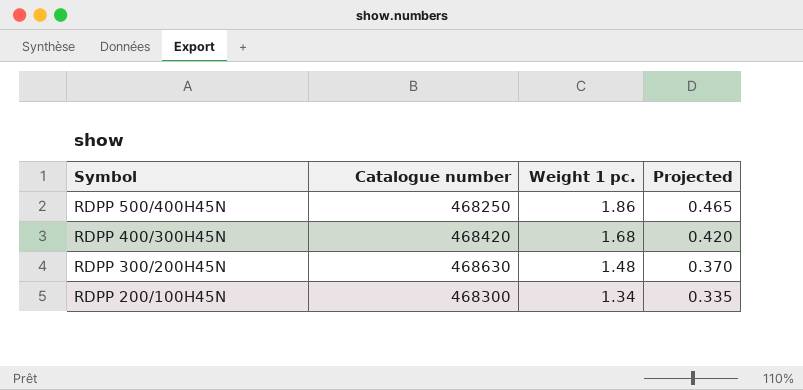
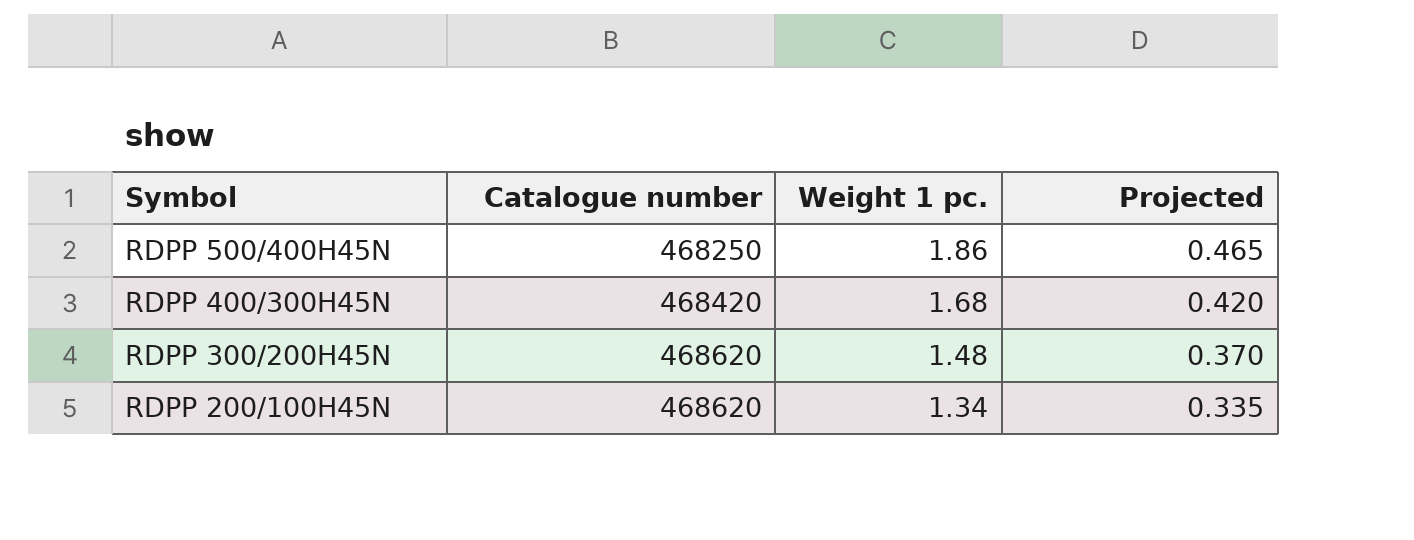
RDPP 300/200H45N | Catalogue number: 468630 -> 468620
RDPP 200/100H45N | Catalogue number: 468300 -> 468620

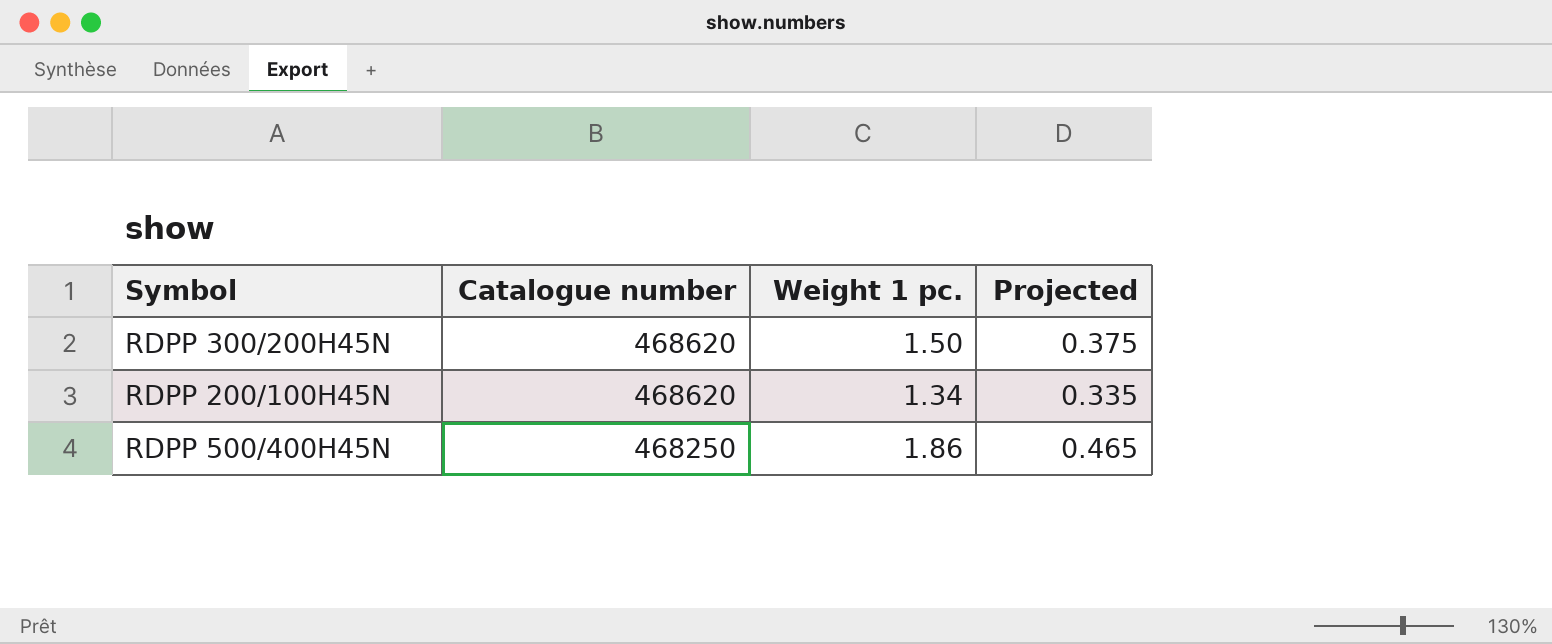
row order: Symbol descending -> Catalogue number descending
row RDPP 400/300H45N: 468420 | 1.68 | 0.420 -> none
RDPP 300/200H45N | Weight 1 pc.: 1.48 -> 1.50
RDPP 300/200H45N | Projected: 0.370 -> 0.375

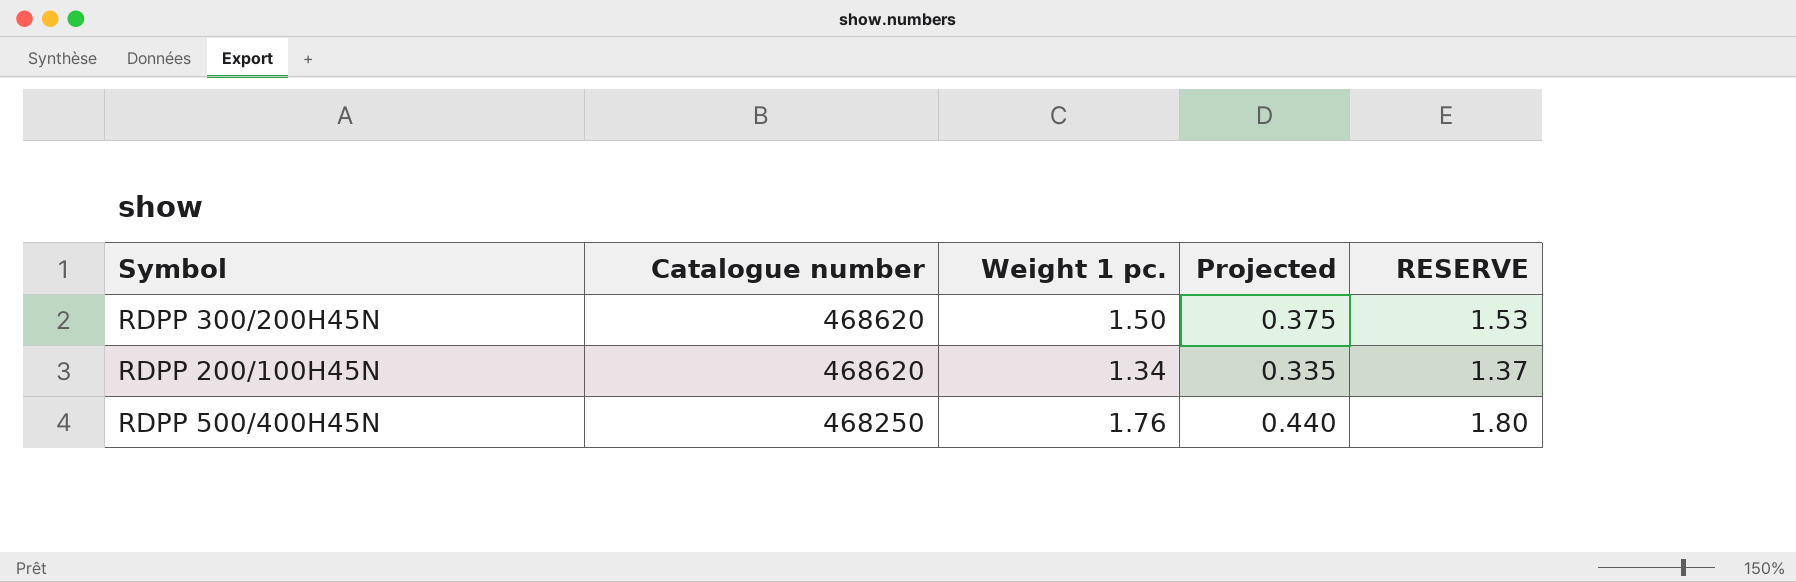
column RESERVE | formula: none -> [Weight 1 pc.] * 1.02
RDPP 500/400H45N | Weight 1 pc.: 1.86 -> 1.76
RDPP 500/400H45N | Projected: 0.465 -> 0.440

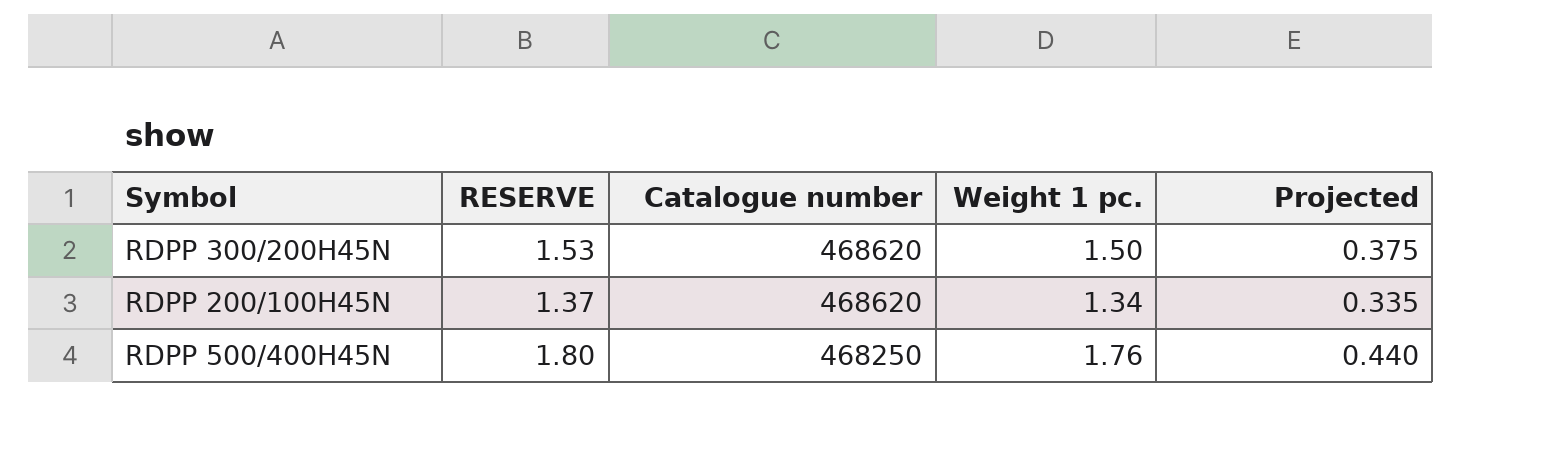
column RESERVE | position: 5 -> 2

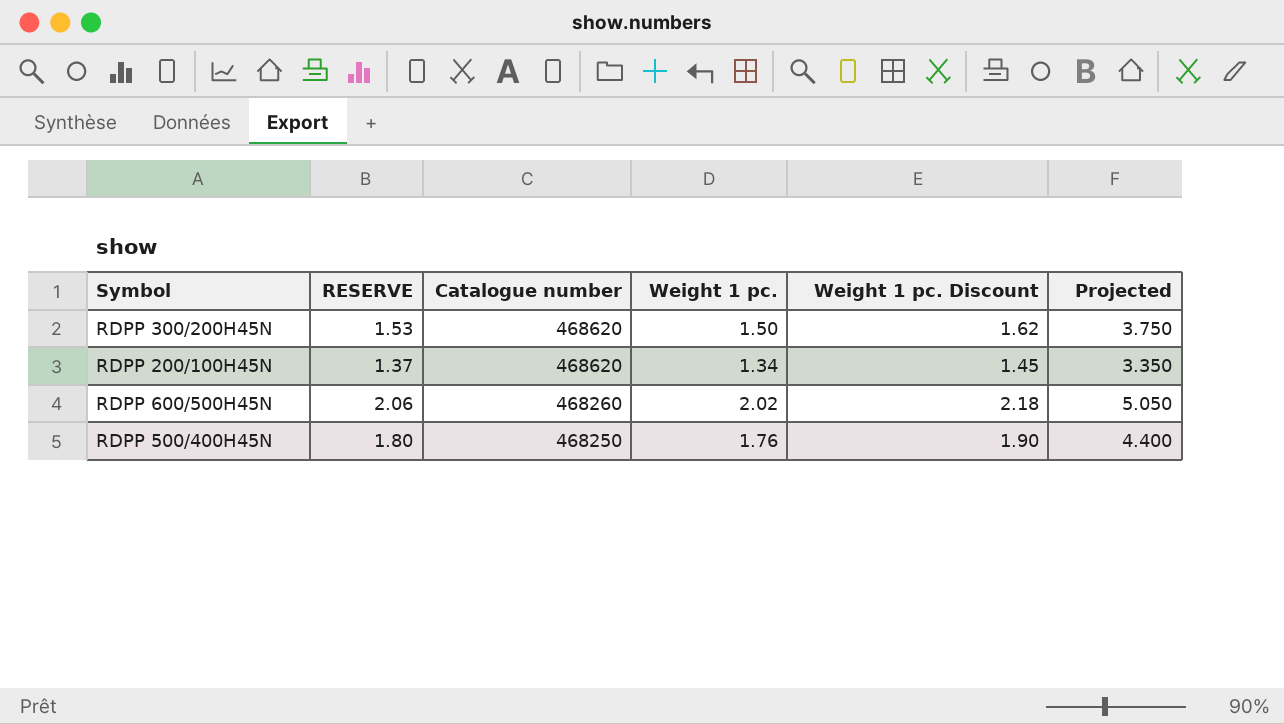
column Weight 1 pc. Discount | formula: none -> [Weight 1 pc.] * 1.08
column Projected | formula: [Weight 1 pc.] * 0.25 -> [Weight 1 pc.] * 2.5
row RDPP 600/500H45N: none -> 2.06 | 468260 | 2.02 | 2.18 | 5.050

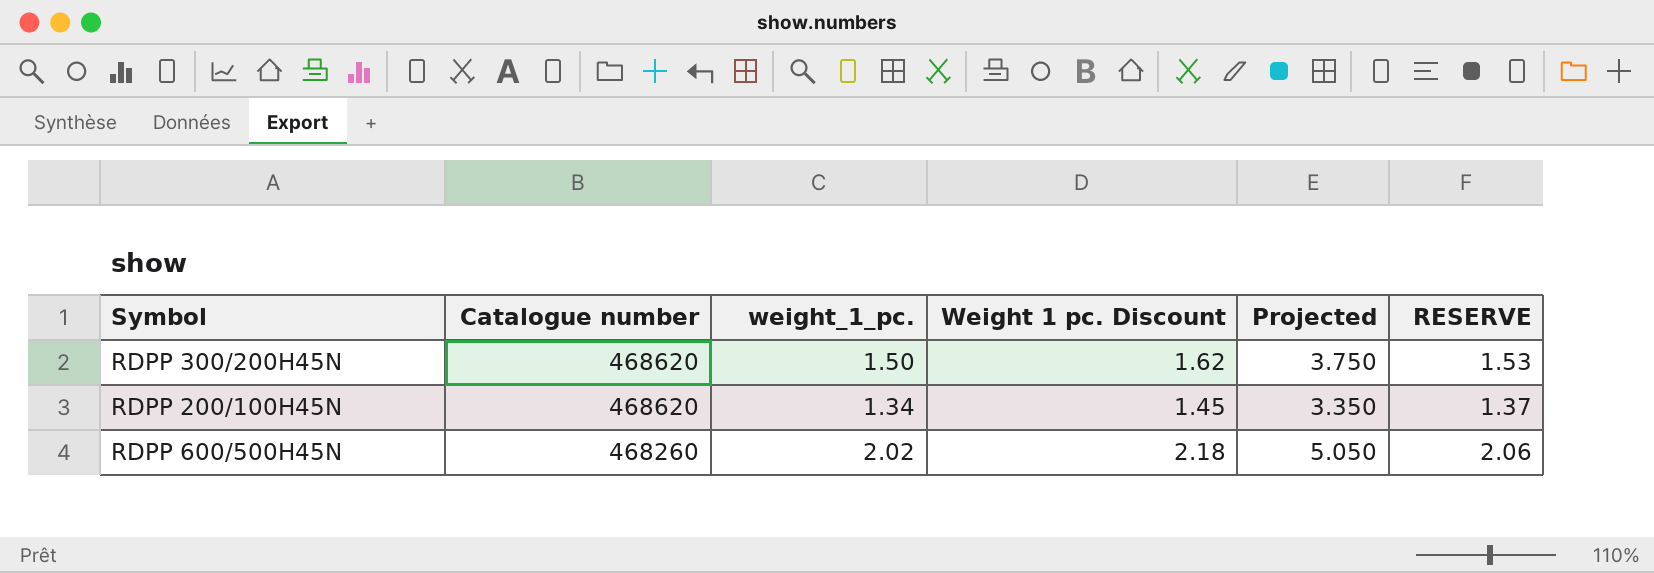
column name: Weight 1 pc. -> weight_1_pc.
column RESERVE | position: 2 -> 6
row RDPP 500/400H45N: 1.80 | 468250 | 1.76 | 1.90 | 4.400 -> none

